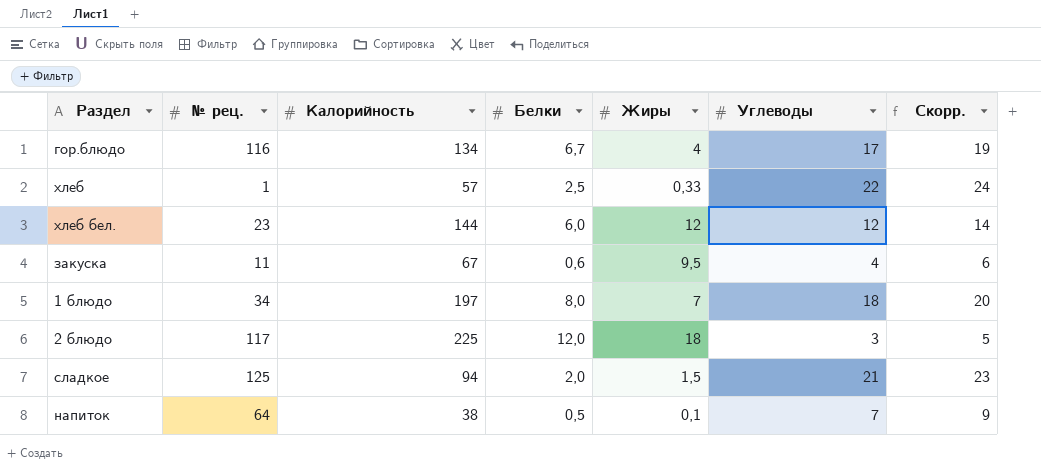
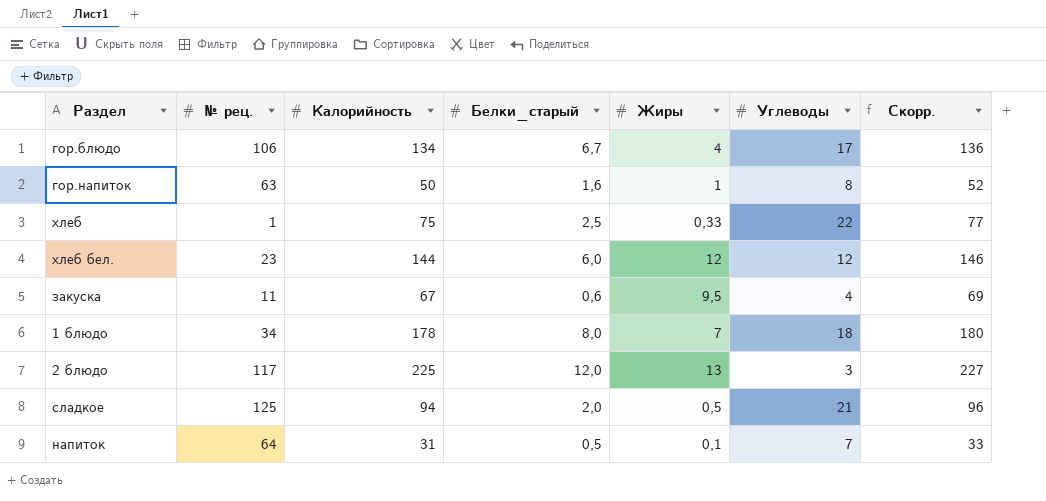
column name: Белки -> Белки_старый
column Скорр. | formula: [Углеводы] + 2 -> [Калорийность] + 2
гор.блюдо | № рец.: 116 -> 106
row гор.напиток: none -> 63 | 50 | 1,6 | 1 | 8 | 52
хлеб | Калорийность: 57 -> 75
1 блюдо | Калорийность: 197 -> 178
2 блюдо | Жиры: 18 -> 13
сладкое | Жиры: 1,5 -> 0,5
напиток | Калорийность: 38 -> 31

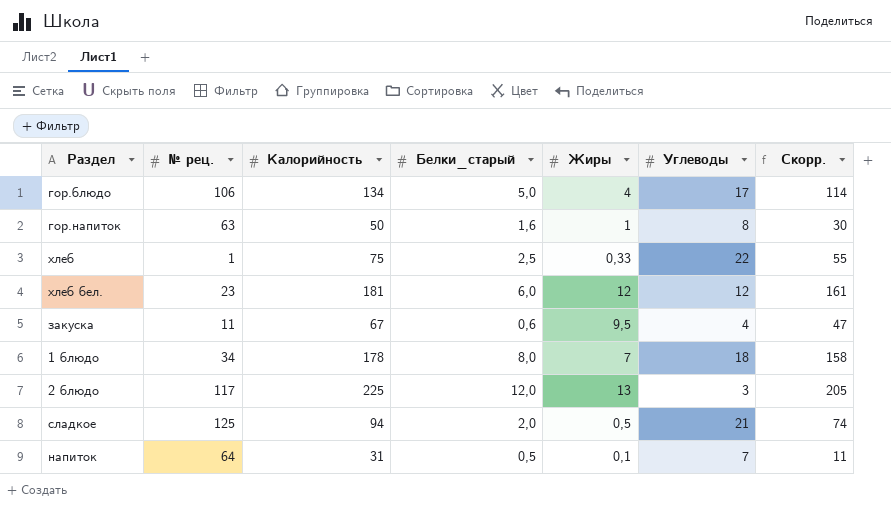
column Скорр. | formula: [Калорийность] + 2 -> [Калорийность] - 20
гор.блюдо | Белки_старый: 6,7 -> 5,0
хлеб бел. | Калорийность: 144 -> 181

